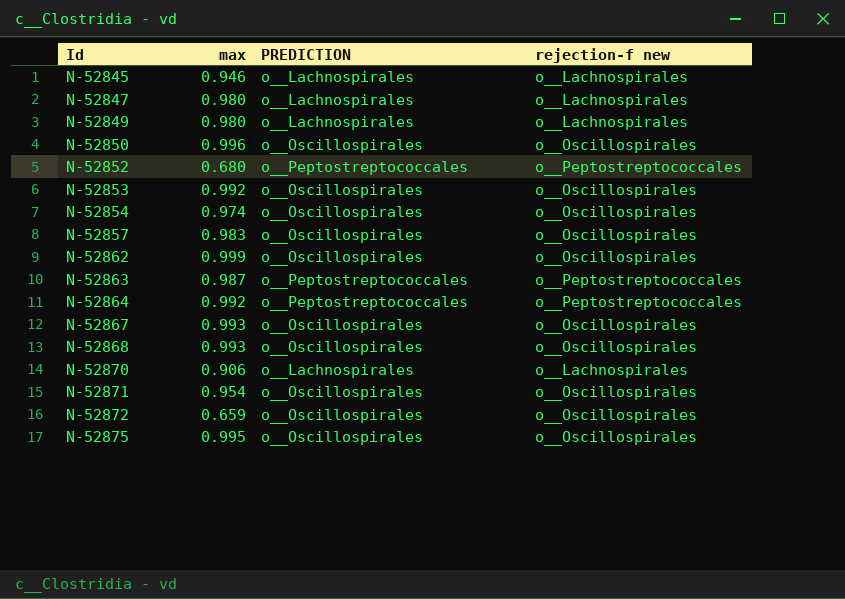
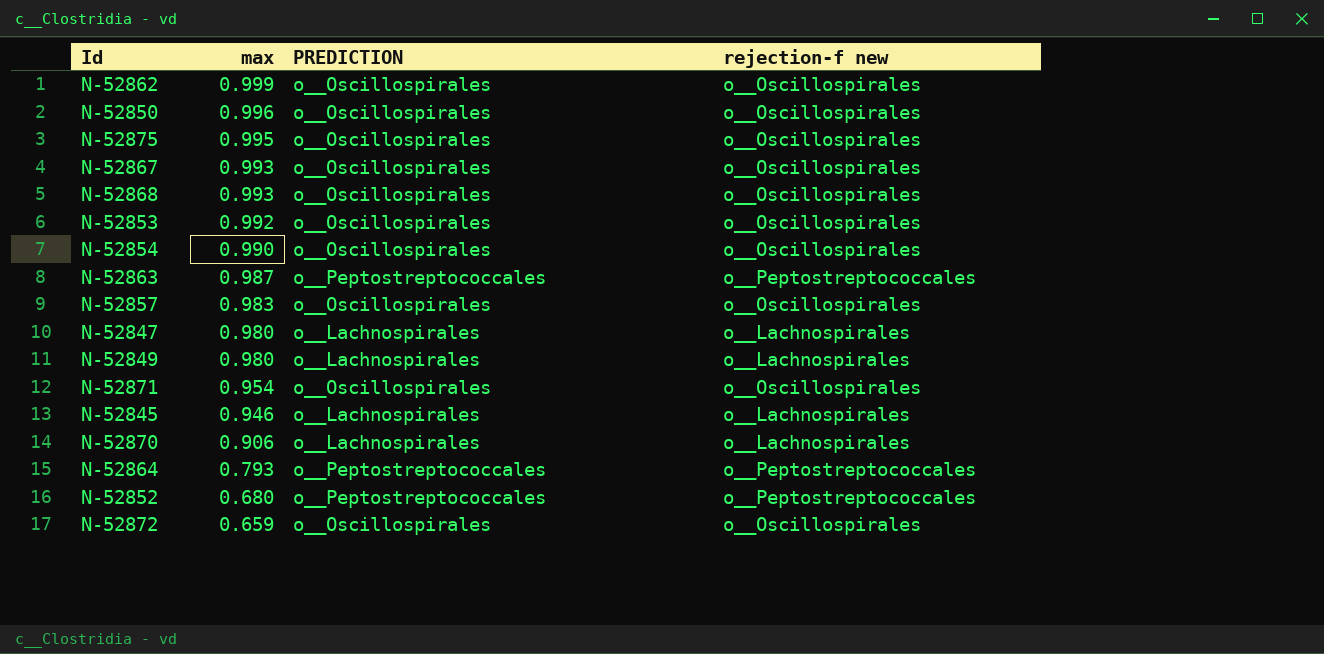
row order: Id ascending -> max descending
N-52854 | max: 0.974 -> 0.990
N-52864 | max: 0.992 -> 0.793

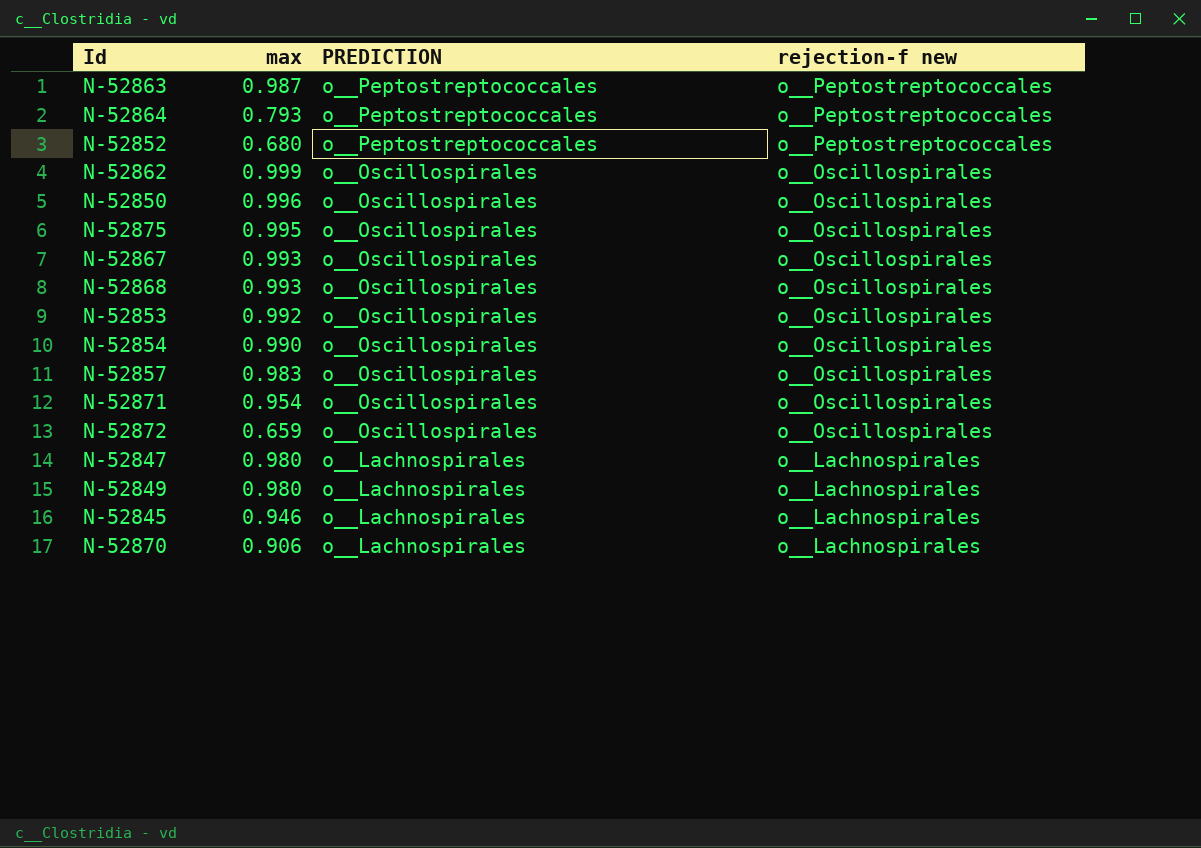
row order: max descending -> PREDICTION descending

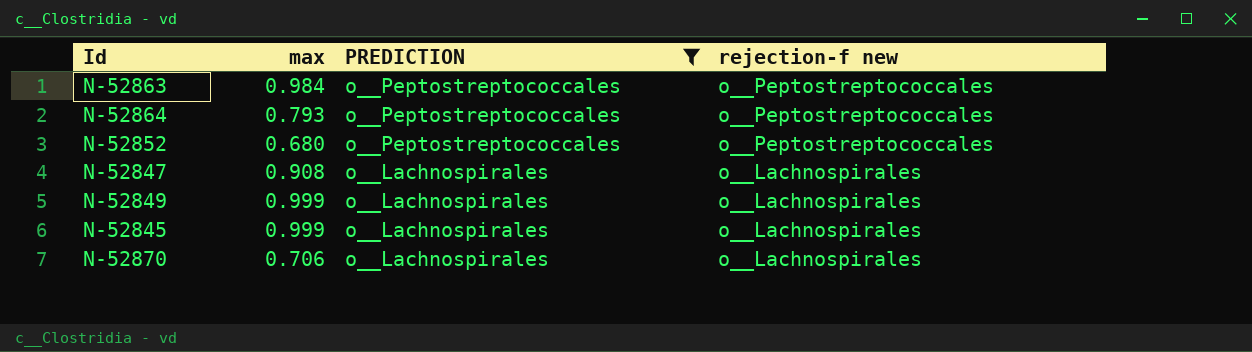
filter: none -> PREDICTION != o__Oscillospirales
N-52863 | max: 0.987 -> 0.984
N-52847 | max: 0.980 -> 0.908
N-52849 | max: 0.980 -> 0.999
N-52845 | max: 0.946 -> 0.999
N-52870 | max: 0.906 -> 0.706

